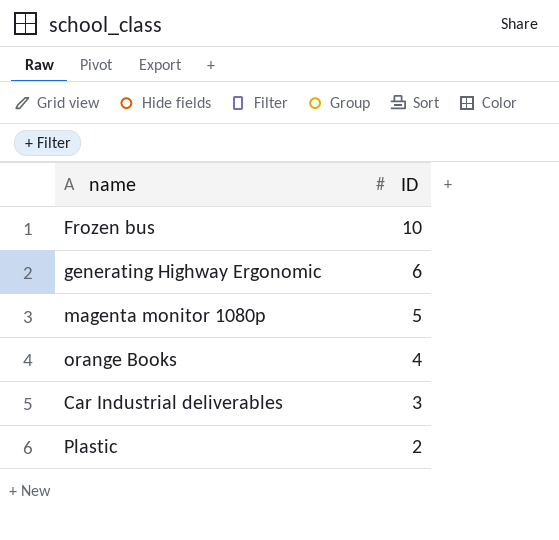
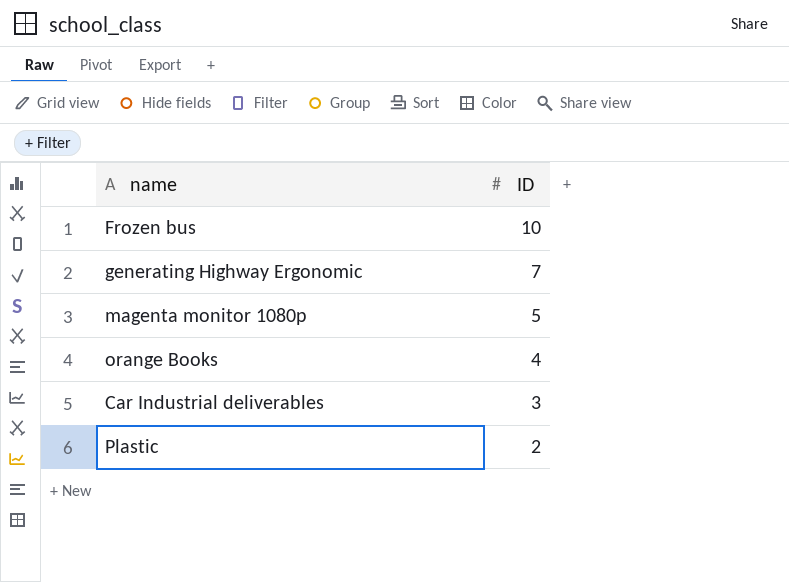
generating Highway Ergonomic | ID: 6 -> 7

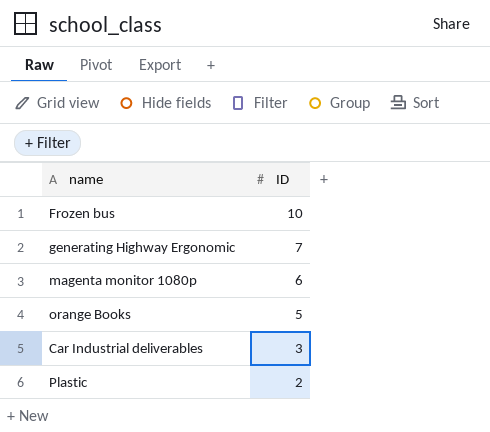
magenta monitor 1080p | ID: 5 -> 6
orange Books | ID: 4 -> 5

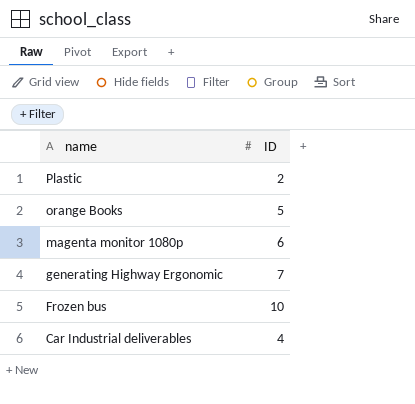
row order: ID descending -> name descending
Car Industrial deliverables | ID: 3 -> 4

